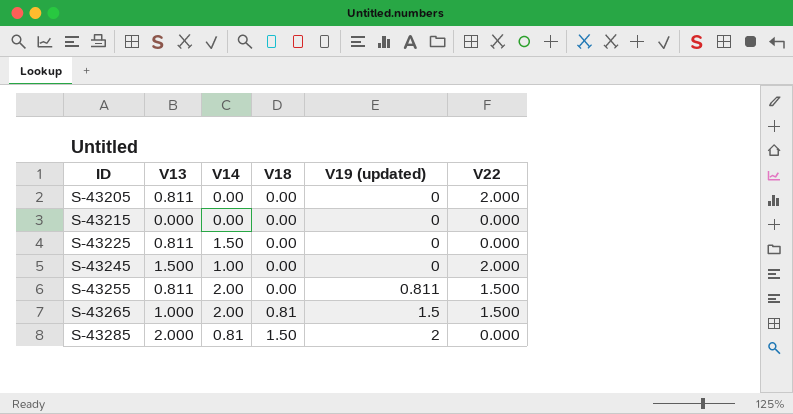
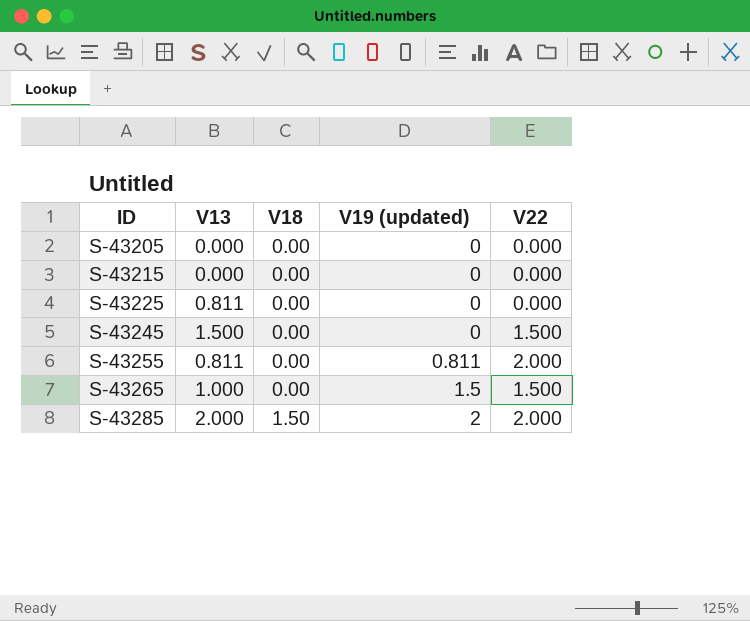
column V14 | position: 3 -> none
S-43205 | V13: 0.811 -> 0.000
S-43205 | V22: 2.000 -> 0.000
S-43245 | V22: 2.000 -> 1.500
S-43255 | V22: 1.500 -> 2.000
S-43265 | V18: 0.81 -> 0.00
S-43285 | V22: 0.000 -> 2.000

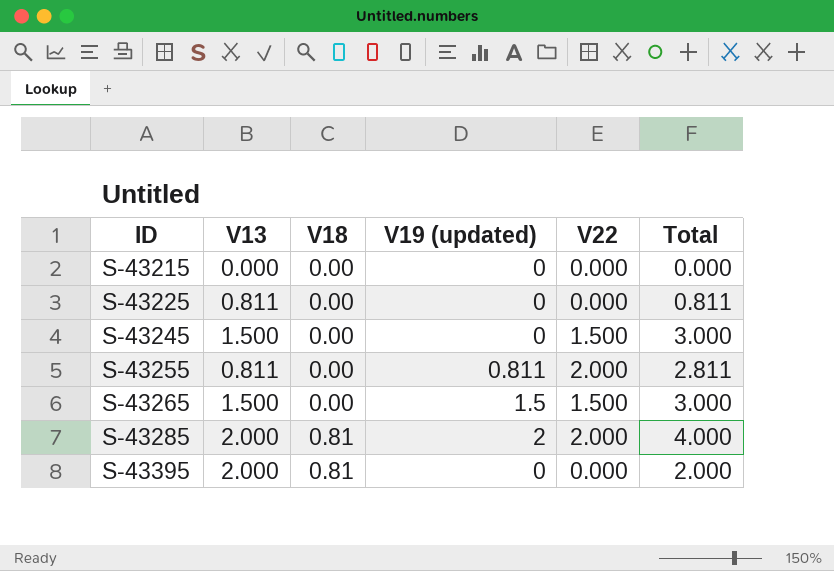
column Total | formula: none -> [V13] + [V22]
row S-43205: 0.000 | 0.00 | 0 | 0.000 -> none
S-43265 | V13: 1.000 -> 1.500
S-43285 | V18: 1.50 -> 0.81
row S-43395: none -> 2.000 | 0.81 | 0 | 0.000 | 2.000

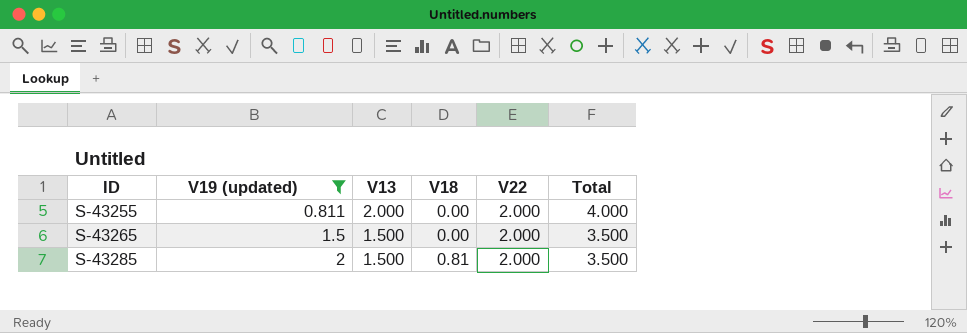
filter: none -> V19 (updated) != 0
column V19 (updated) | position: 4 -> 2
S-43255 | V13: 0.811 -> 2.000
S-43255 | Total: 2.811 -> 4.000
S-43265 | V22: 1.500 -> 2.000
S-43265 | Total: 3.000 -> 3.500
S-43285 | V13: 2.000 -> 1.500
S-43285 | Total: 4.000 -> 3.500

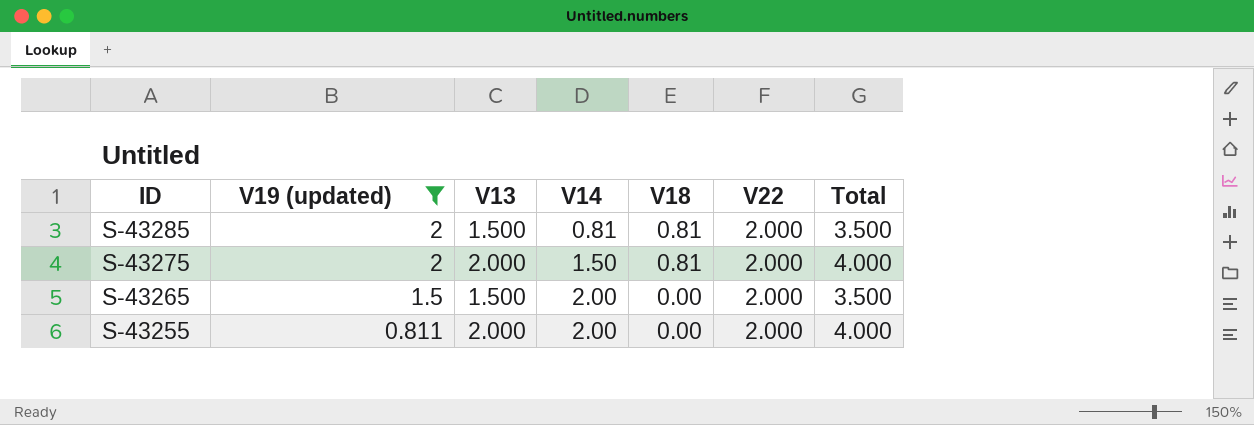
row order: ID ascending -> ID descending
column V14 | position: none -> 4
row S-43275: none -> 2 | 2.000 | 1.50 | 0.81 | 2.000 | 4.000

